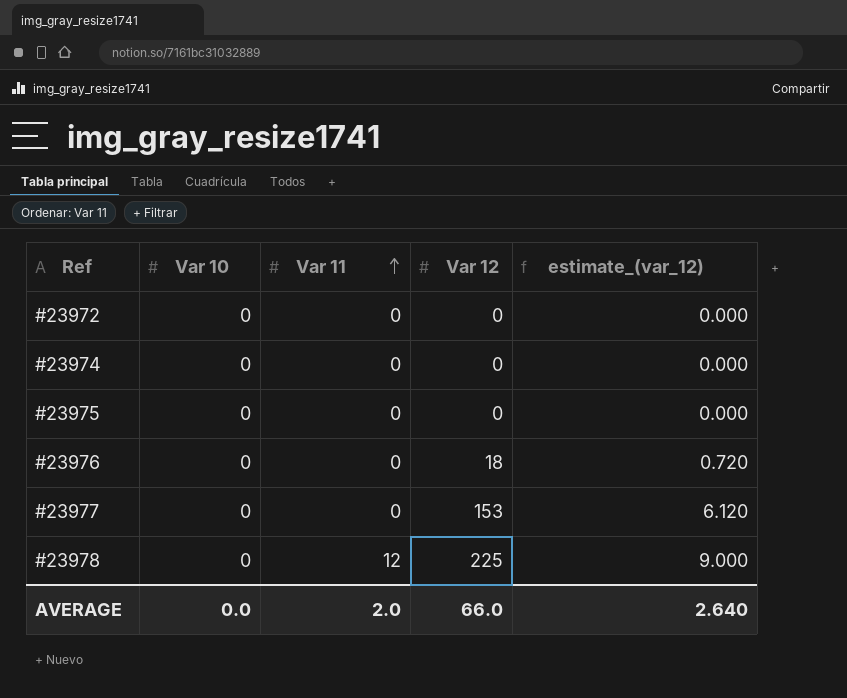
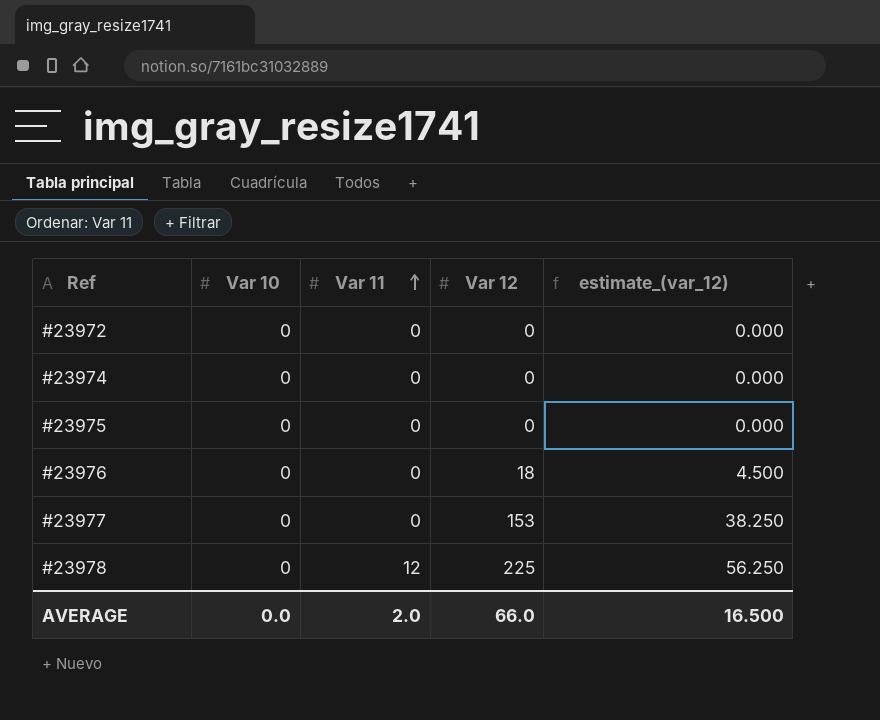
column estimate_(var_12) | formula: [Var 12] * 0.04 -> [Var 12] * 0.25
AVERAGE | estimate_(var_12): 2.640 -> 16.500

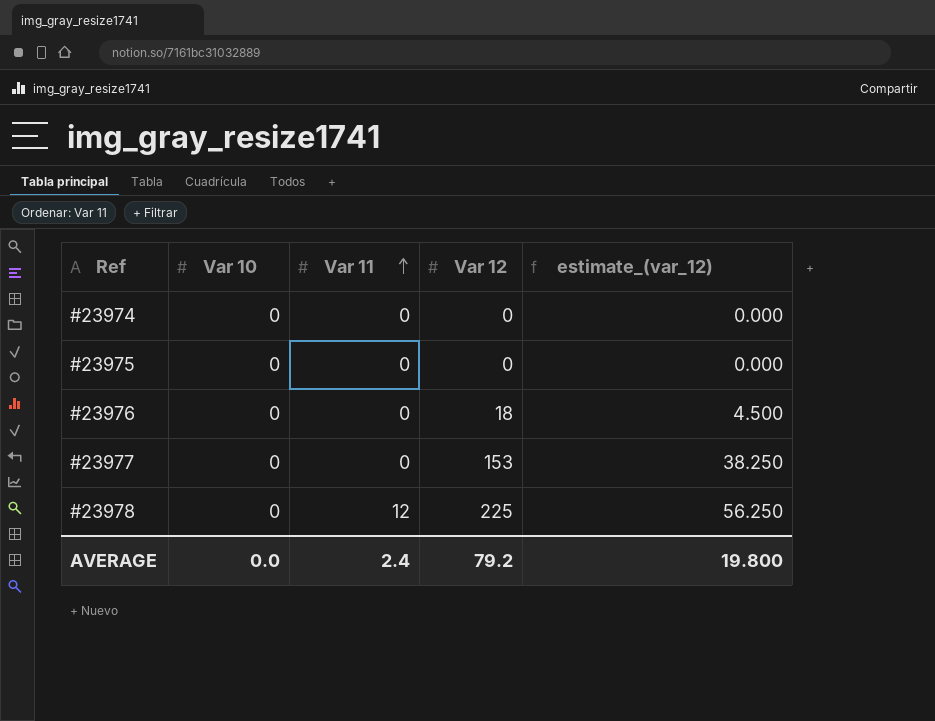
row #23972: 0 | 0 | 0 | 0.000 -> none
AVERAGE | Var 11: 2.0 -> 2.4
AVERAGE | Var 12: 66.0 -> 79.2
AVERAGE | estimate_(var_12): 16.500 -> 19.800

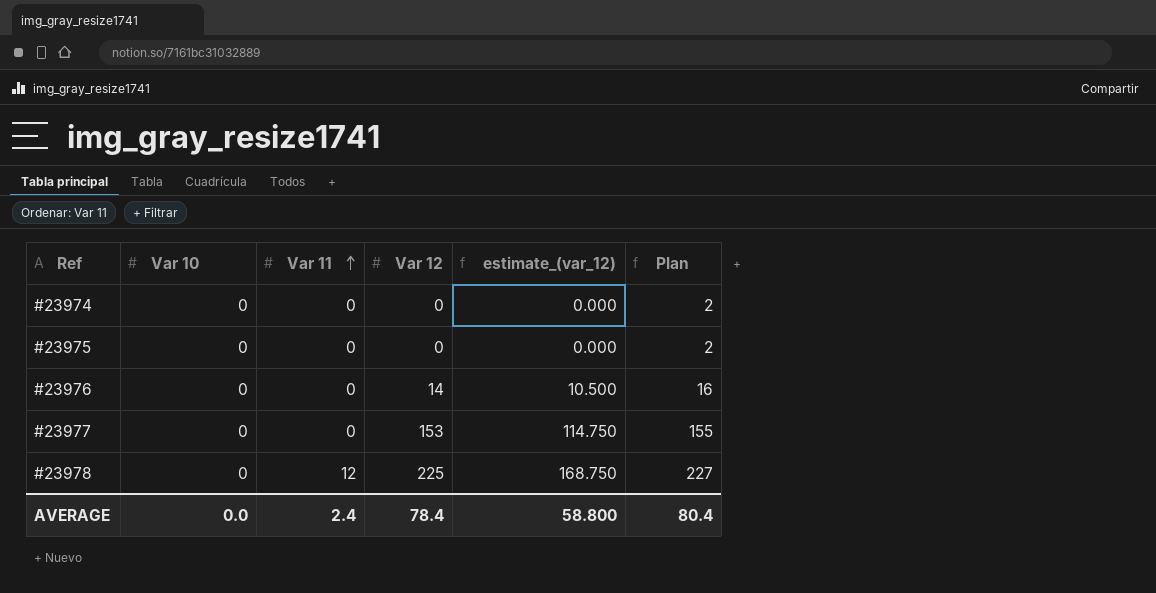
column estimate_(var_12) | formula: [Var 12] * 0.25 -> [Var 12] * 0.75
column Plan | formula: none -> [Var 12] + 2
#23976 | Var 12: 18 -> 14
AVERAGE | Var 12: 79.2 -> 78.4
AVERAGE | estimate_(var_12): 19.800 -> 58.800

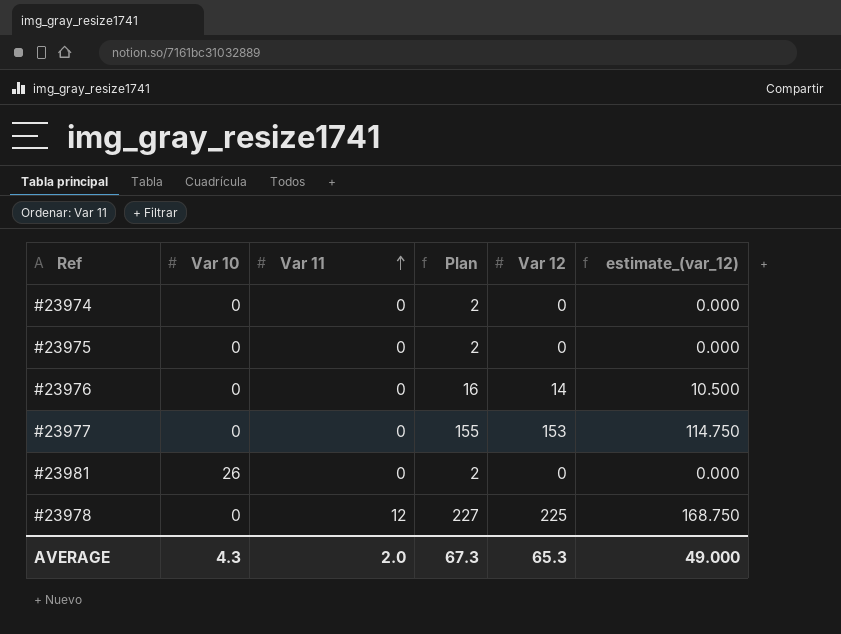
column Plan | position: 6 -> 4
row #23981: none -> 26 | 0 | 2 | 0 | 0.000
AVERAGE | Var 10: 0.0 -> 4.3
AVERAGE | Var 11: 2.4 -> 2.0
AVERAGE | Plan: 80.4 -> 67.3
AVERAGE | Var 12: 78.4 -> 65.3
AVERAGE | estimate_(var_12): 58.800 -> 49.000

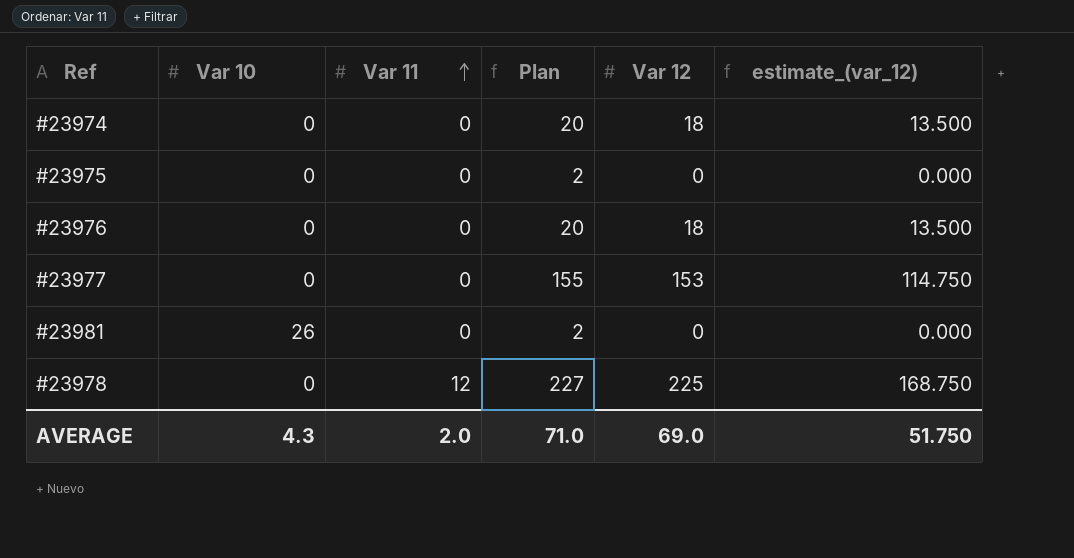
#23974 | Plan: 2 -> 20
#23974 | Var 12: 0 -> 18
#23974 | estimate_(var_12): 0.000 -> 13.500
#23976 | Plan: 16 -> 20
#23976 | Var 12: 14 -> 18
#23976 | estimate_(var_12): 10.500 -> 13.500
AVERAGE | Plan: 67.3 -> 71.0
AVERAGE | Var 12: 65.3 -> 69.0
AVERAGE | estimate_(var_12): 49.000 -> 51.750

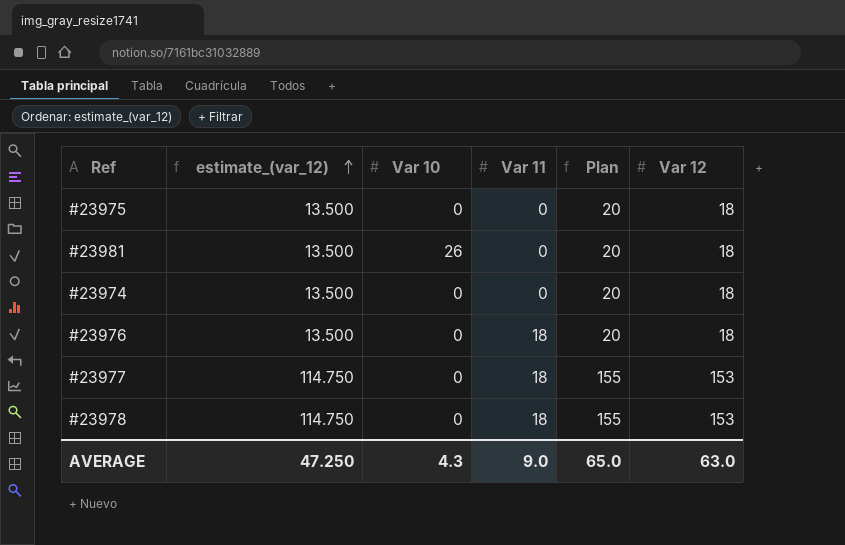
row order: Var 11 ascending -> estimate_(var_12) ascending
column estimate_(var_12) | position: 6 -> 2
#23975 | estimate_(var_12): 0.000 -> 13.500
#23975 | Plan: 2 -> 20
#23975 | Var 12: 0 -> 18
#23981 | estimate_(var_12): 0.000 -> 13.500
#23981 | Plan: 2 -> 20
#23981 | Var 12: 0 -> 18
#23976 | Var 11: 0 -> 18
#23977 | Var 11: 0 -> 18
#23978 | estimate_(var_12): 168.750 -> 114.750
#23978 | Var 11: 12 -> 18
#23978 | Plan: 227 -> 155
#23978 | Var 12: 225 -> 153
AVERAGE | estimate_(var_12): 51.750 -> 47.250
AVERAGE | Var 11: 2.0 -> 9.0
AVERAGE | Plan: 71.0 -> 65.0
AVERAGE | Var 12: 69.0 -> 63.0

